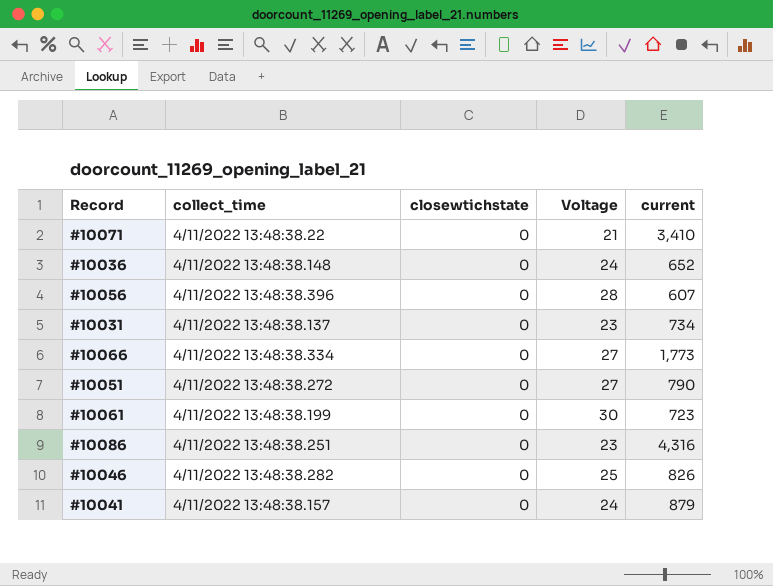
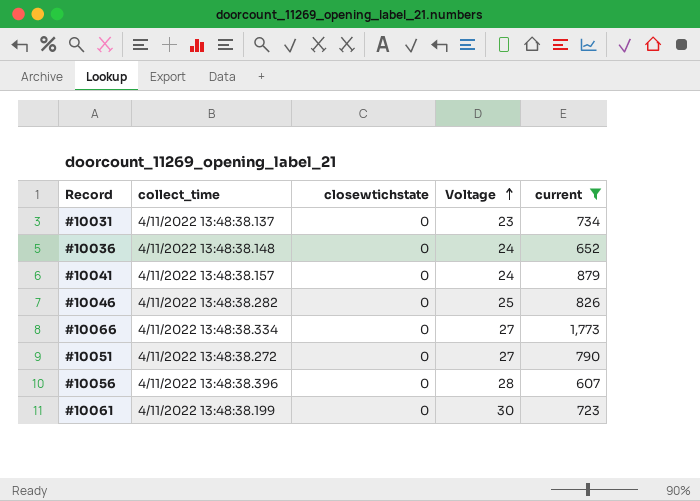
filter: none -> current <= 1,773
row order: none -> Voltage ascending

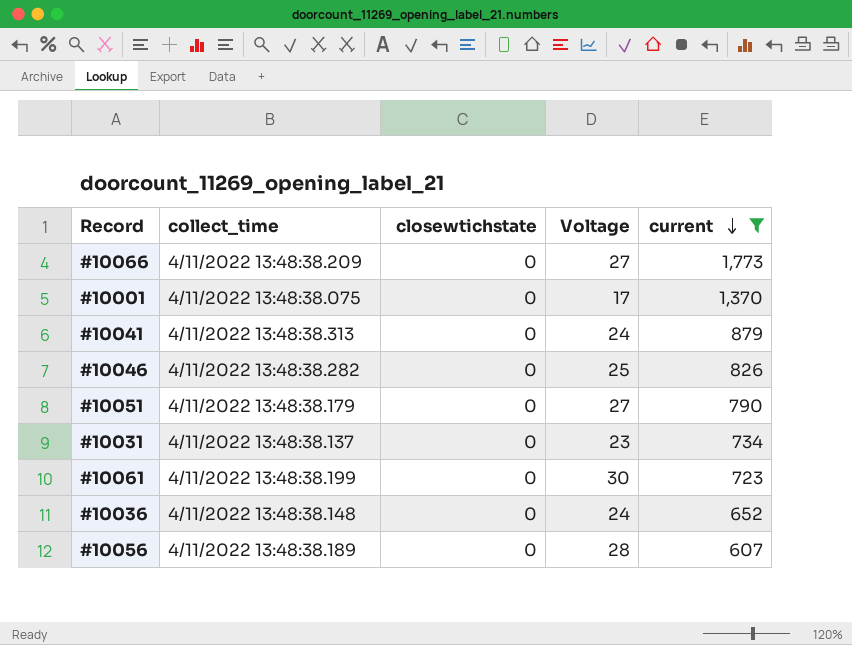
row order: Voltage ascending -> current descending
#10066 | collect_time: 4/11/2022 13:48:38.334 -> 4/11/2022 13:48:38.209
row #10001: none -> 4/11/2022 13:48:38.075 | 0 | 17 | 1,370
#10041 | collect_time: 4/11/2022 13:48:38.157 -> 4/11/2022 13:48:38.313
#10051 | collect_time: 4/11/2022 13:48:38.272 -> 4/11/2022 13:48:38.179
#10056 | collect_time: 4/11/2022 13:48:38.396 -> 4/11/2022 13:48:38.189

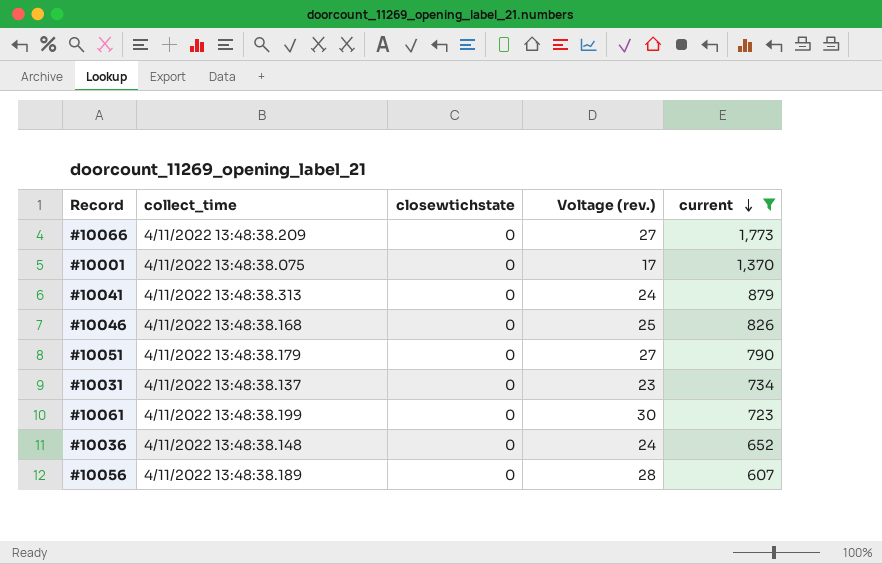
column name: Voltage -> Voltage (rev.)
#10046 | collect_time: 4/11/2022 13:48:38.282 -> 4/11/2022 13:48:38.168

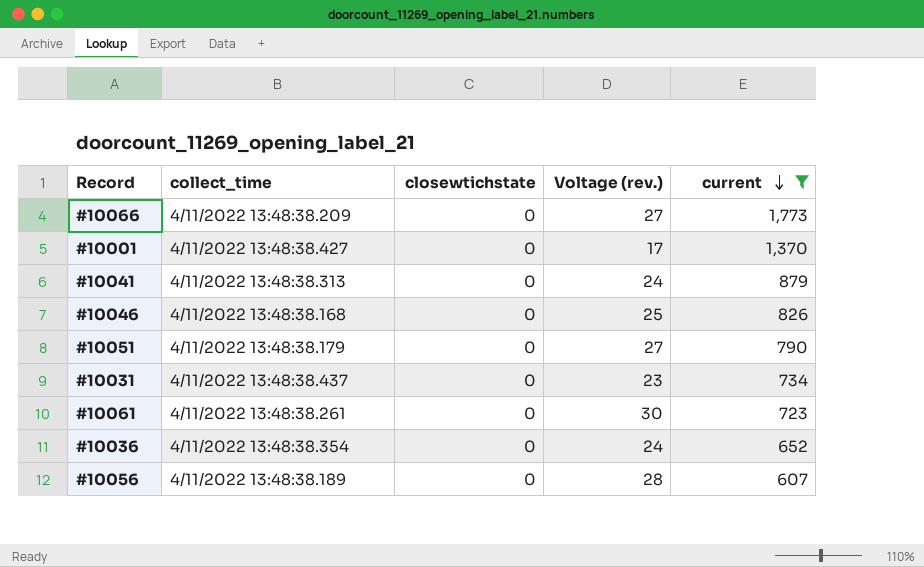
#10001 | collect_time: 4/11/2022 13:48:38.075 -> 4/11/2022 13:48:38.427
#10031 | collect_time: 4/11/2022 13:48:38.137 -> 4/11/2022 13:48:38.437
#10061 | collect_time: 4/11/2022 13:48:38.199 -> 4/11/2022 13:48:38.261
#10036 | collect_time: 4/11/2022 13:48:38.148 -> 4/11/2022 13:48:38.354

